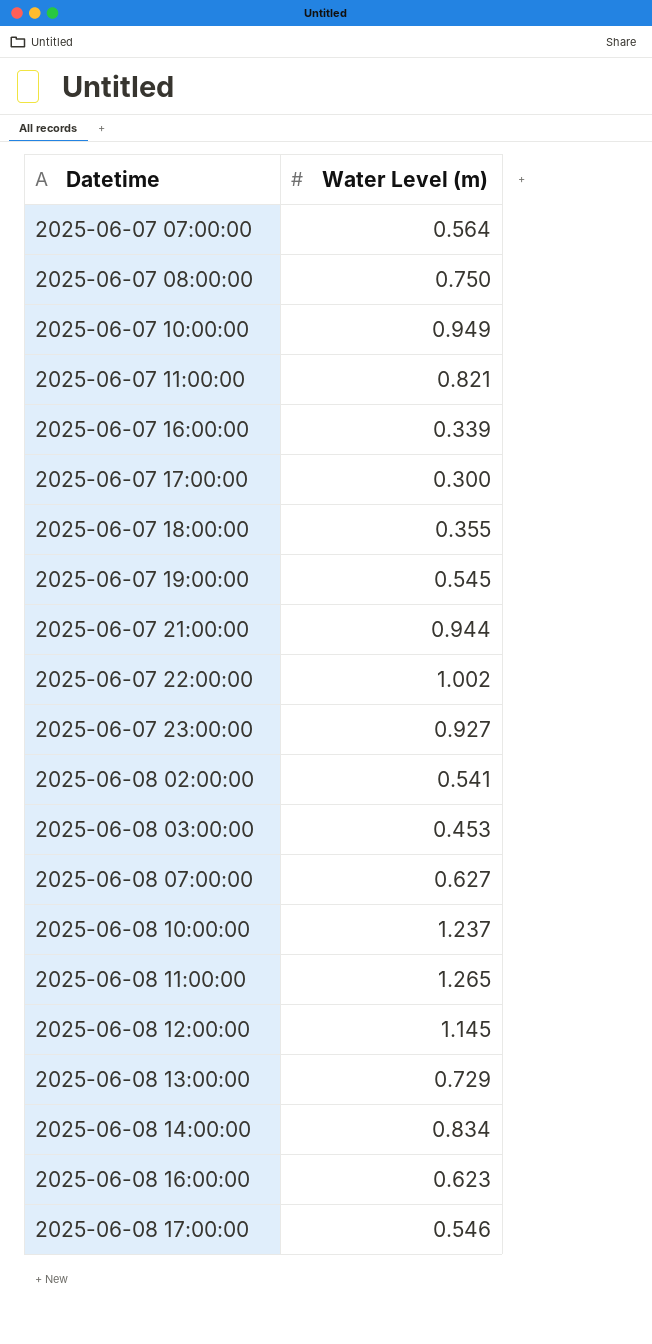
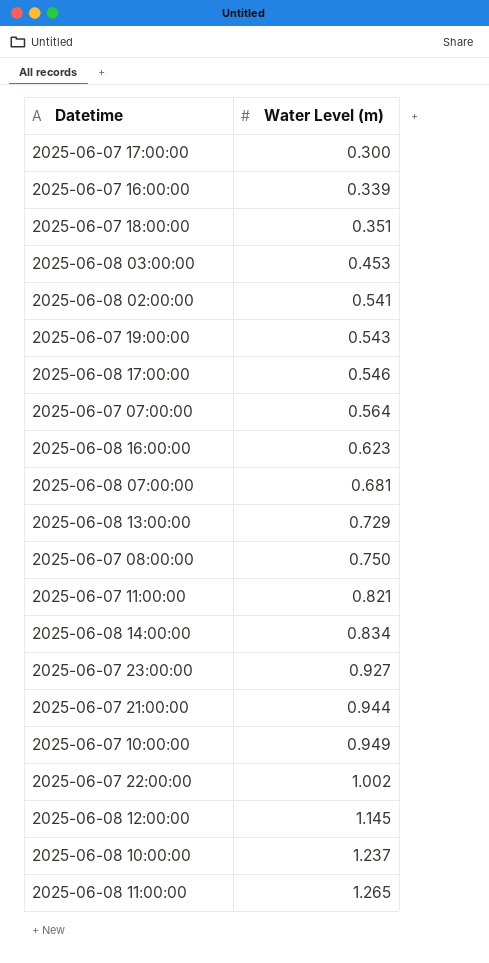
row order: Datetime ascending -> Water Level (m) ascending
2025-06-07 18:00:00 | Water Level (m): 0.355 -> 0.351
2025-06-07 19:00:00 | Water Level (m): 0.545 -> 0.543
2025-06-08 07:00:00 | Water Level (m): 0.627 -> 0.681

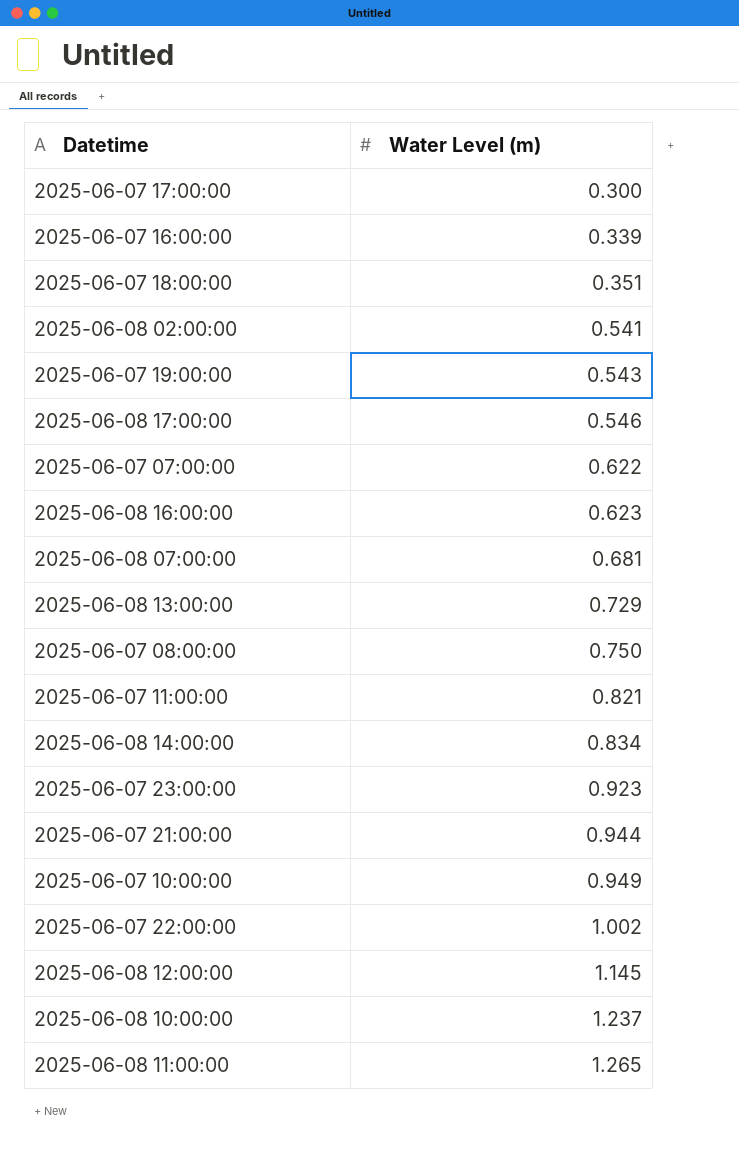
row 2025-06-08 03:00:00: 0.453 -> none
2025-06-07 07:00:00 | Water Level (m): 0.564 -> 0.622
2025-06-07 23:00:00 | Water Level (m): 0.927 -> 0.923

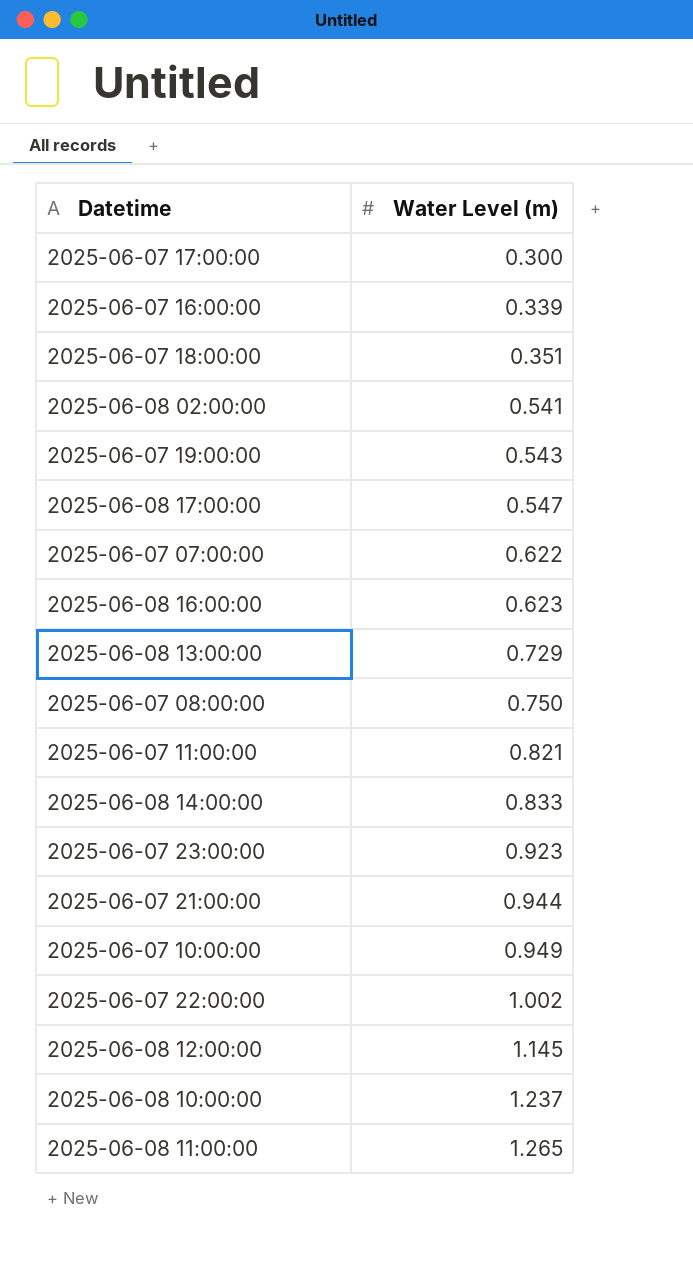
row 2025-06-08 07:00:00: 0.681 -> none
2025-06-08 17:00:00 | Water Level (m): 0.546 -> 0.547
2025-06-08 14:00:00 | Water Level (m): 0.834 -> 0.833

